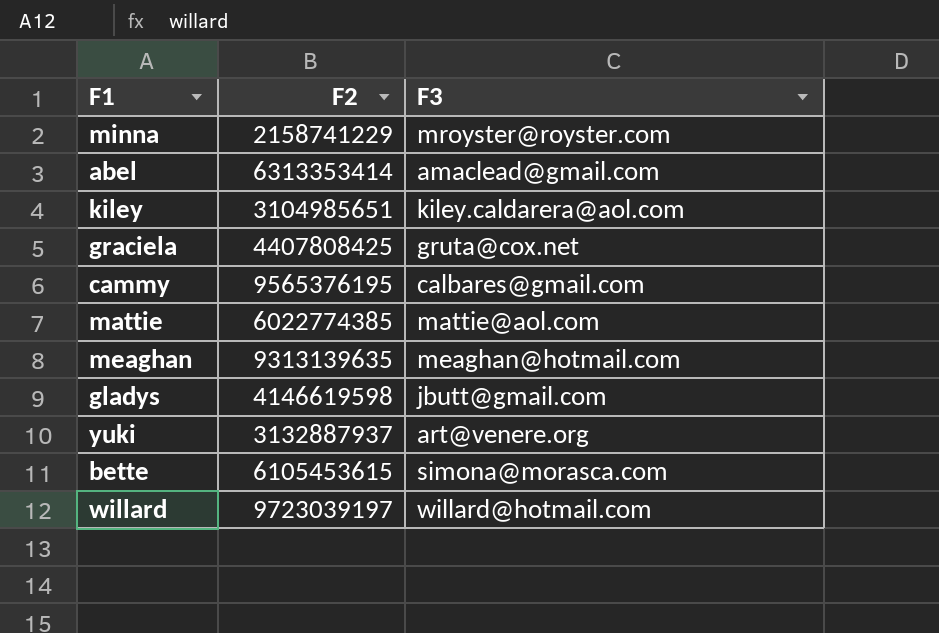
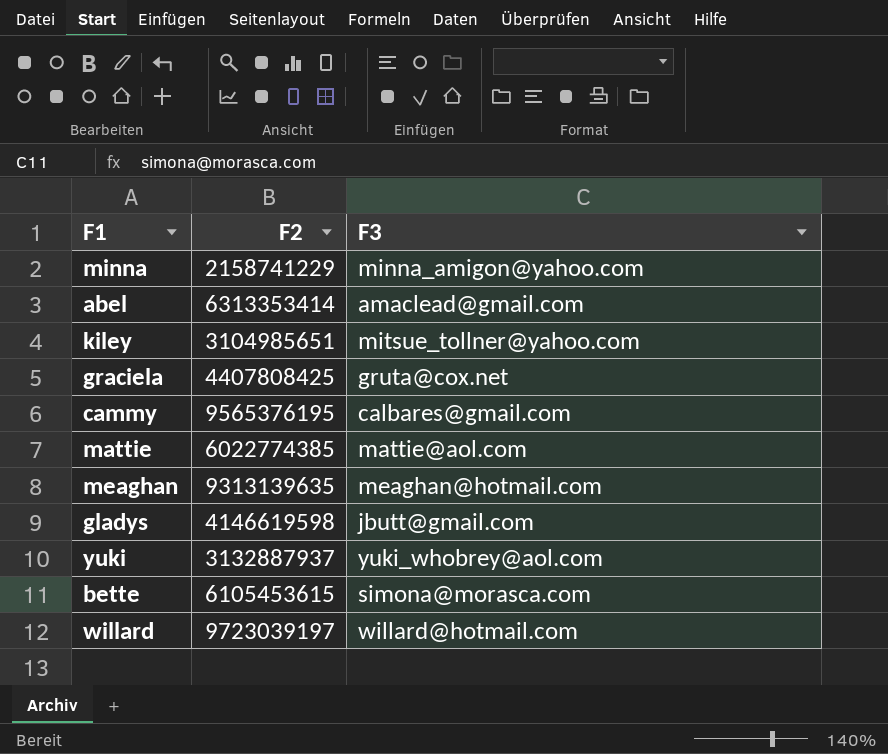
minna | F3: mroyster@royster.com -> minna_amigon@yahoo.com
kiley | F3: kiley.caldarera@aol.com -> mitsue_tollner@yahoo.com
yuki | F3: art@venere.org -> yuki_whobrey@aol.com

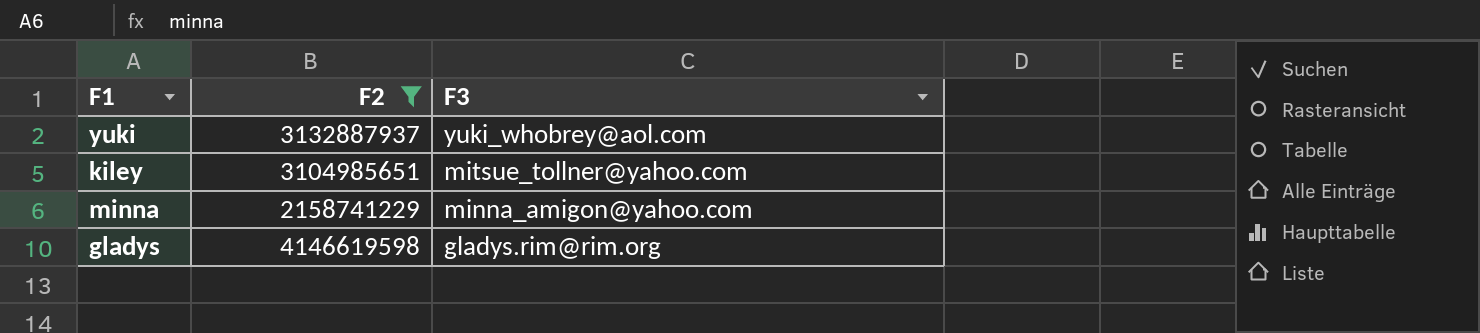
filter: none -> F2 <= 4146619598
row order: none -> F3 descending
gladys | F3: jbutt@gmail.com -> gladys.rim@rim.org

